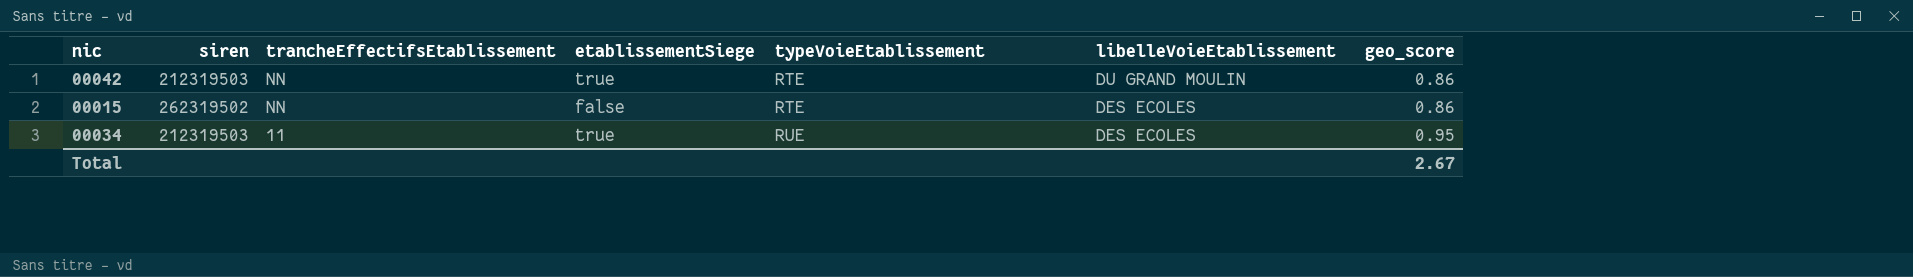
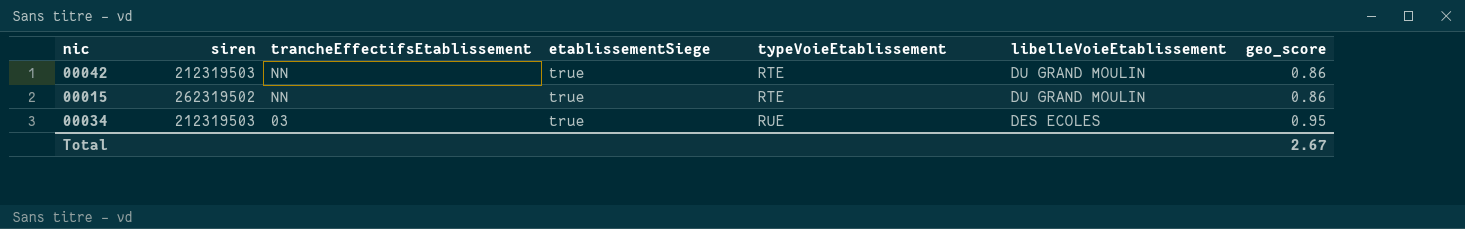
00015 | etablissementSiege: false -> true
00015 | libelleVoieEtablissement: DES ECOLES -> DU GRAND MOULIN
00034 | trancheEffectifsEtablissement: 11 -> 03

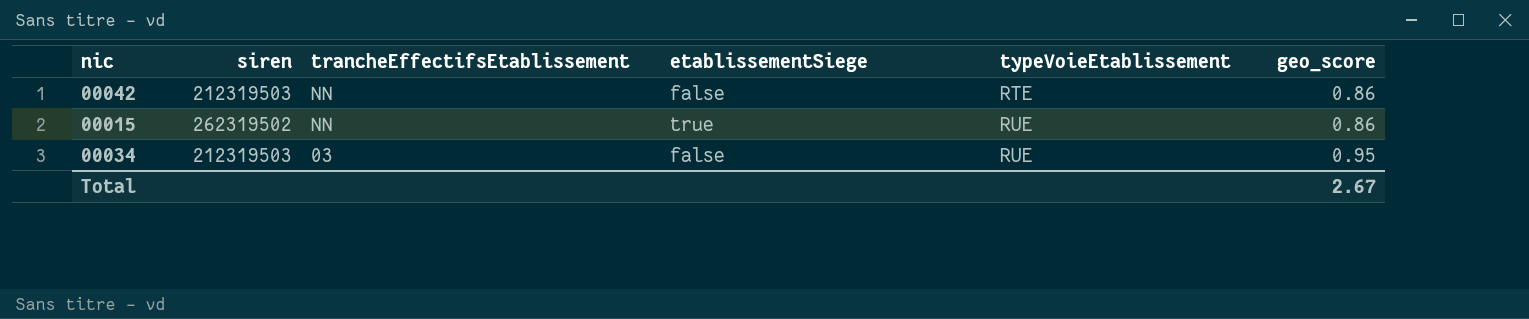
column libelleVoieEtablissement | position: 6 -> none
00042 | etablissementSiege: true -> false
00015 | typeVoieEtablissement: RTE -> RUE
00034 | etablissementSiege: true -> false

